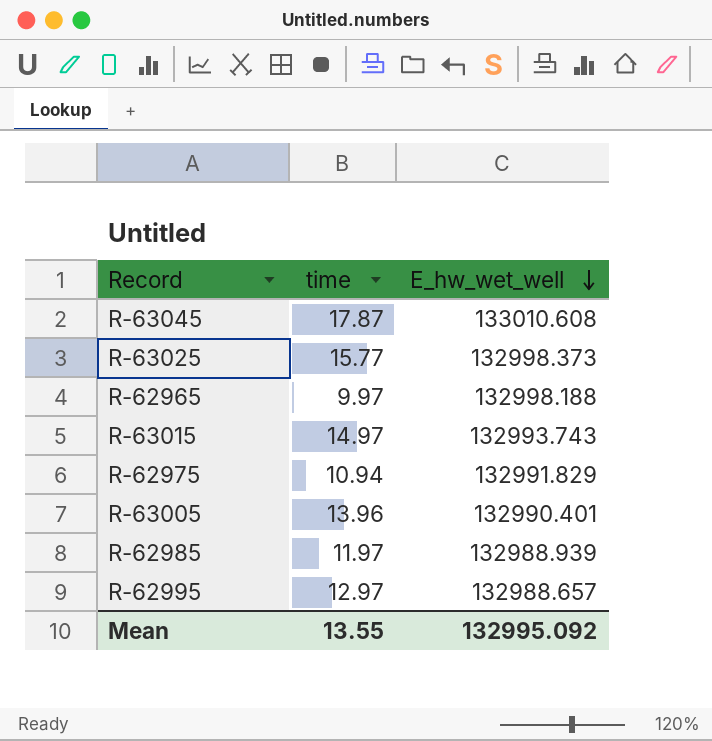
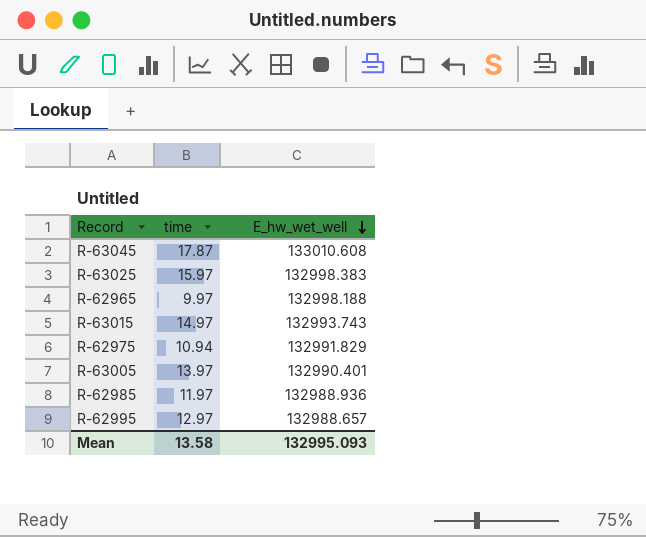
R-63025 | time: 15.77 -> 15.97
R-63025 | E_hw_wet_well: 132998.373 -> 132998.383
R-63005 | time: 13.96 -> 13.97
R-62985 | E_hw_wet_well: 132988.939 -> 132988.936
Mean | time: 13.55 -> 13.58
Mean | E_hw_wet_well: 132995.092 -> 132995.093

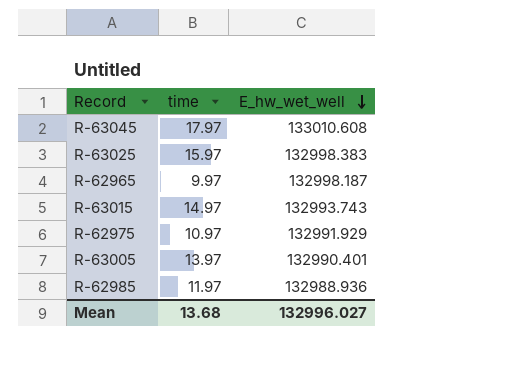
row R-62995: 12.97 | 132988.657 -> none
R-63045 | time: 17.87 -> 17.97
R-62965 | E_hw_wet_well: 132998.188 -> 132998.187
R-62975 | time: 10.94 -> 10.97
R-62975 | E_hw_wet_well: 132991.829 -> 132991.929
Mean | time: 13.58 -> 13.68
Mean | E_hw_wet_well: 132995.093 -> 132996.027

